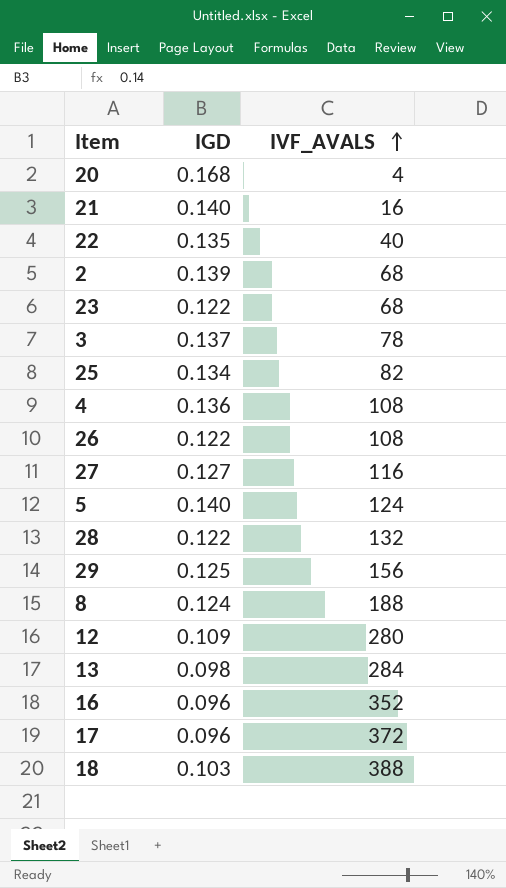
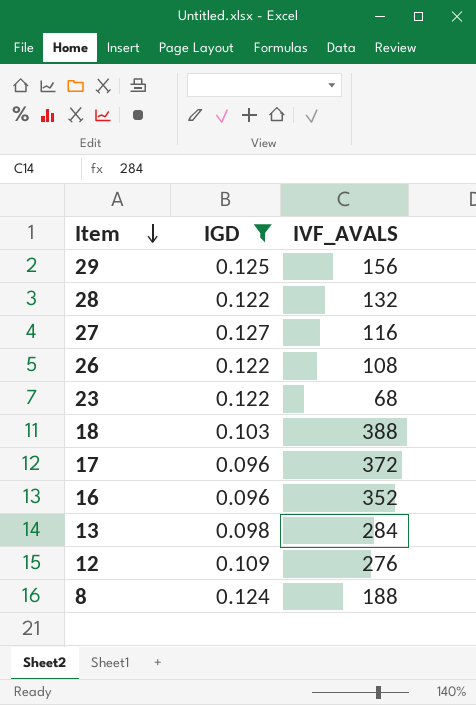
filter: none -> IGD <= 0.127
row order: IVF_AVALS ascending -> Item descending
12 | IVF_AVALS: 280 -> 276

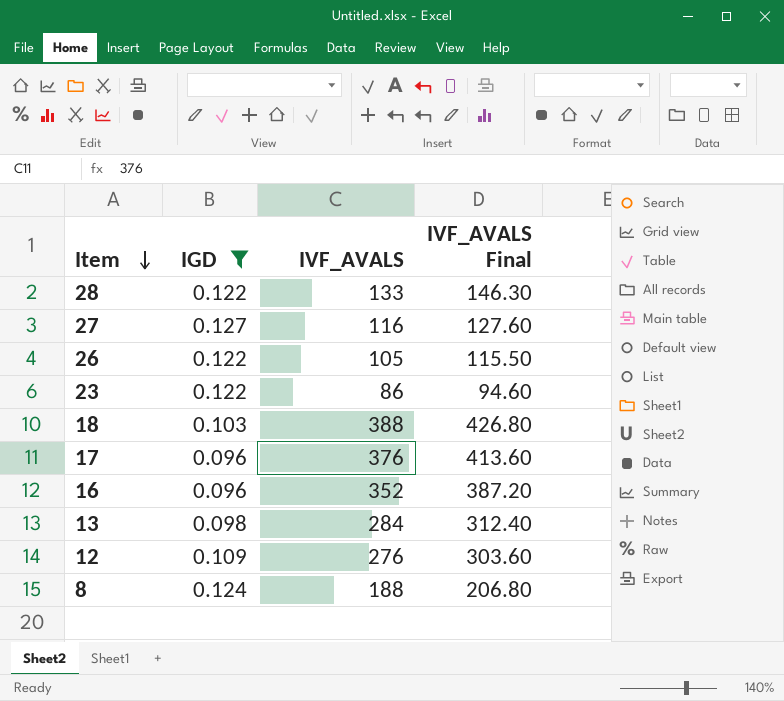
column IVF_AVALS Final | formula: none -> [IVF_AVALS] * 1.1
row 29: 0.125 | 156 -> none
28 | IVF_AVALS: 132 -> 133
26 | IVF_AVALS: 108 -> 105
23 | IVF_AVALS: 68 -> 86
17 | IVF_AVALS: 372 -> 376

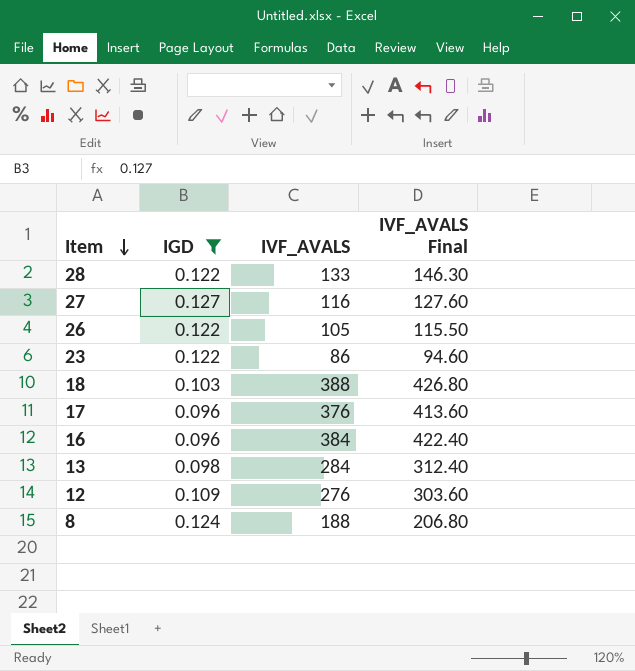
16 | IVF_AVALS: 352 -> 384
16 | IVF_AVALS Final: 387.20 -> 422.40

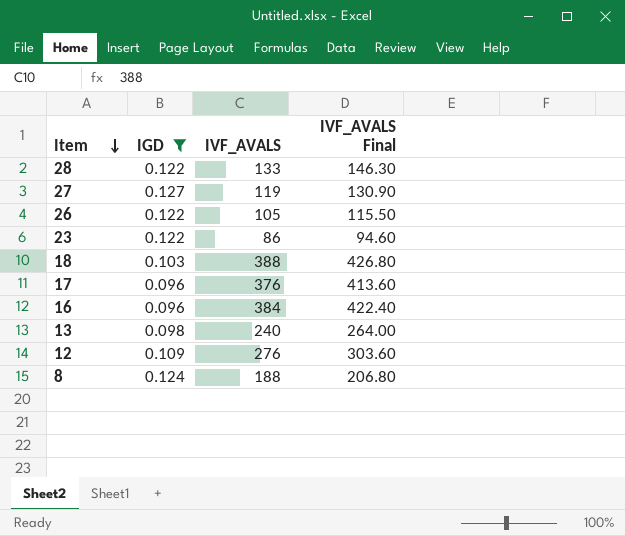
27 | IVF_AVALS: 116 -> 119
27 | IVF_AVALS Final: 127.60 -> 130.90
13 | IVF_AVALS: 284 -> 240
13 | IVF_AVALS Final: 312.40 -> 264.00

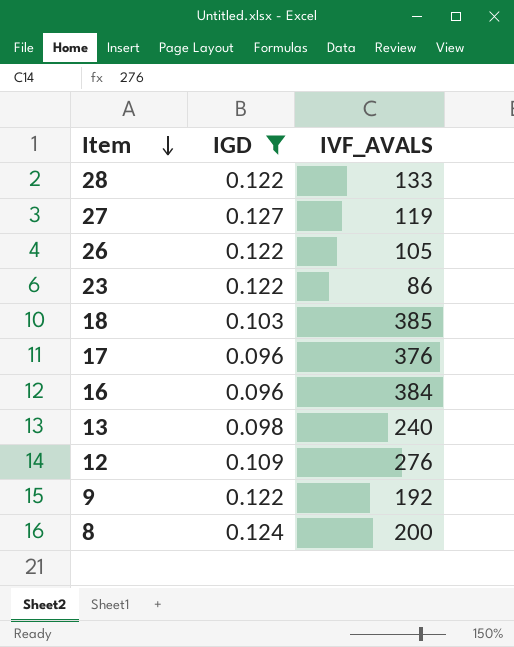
column IVF_AVALS Final | formula: [IVF_AVALS] * 1.1 -> none
18 | IVF_AVALS: 388 -> 385
row 9: none -> 0.122 | 192
8 | IVF_AVALS: 188 -> 200

